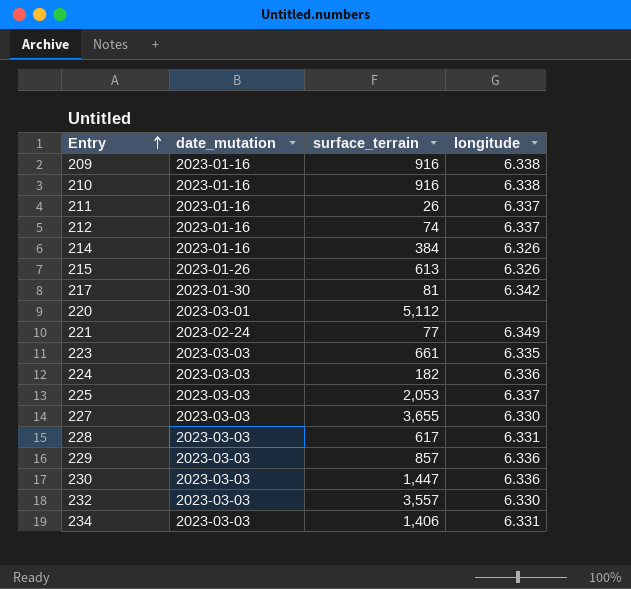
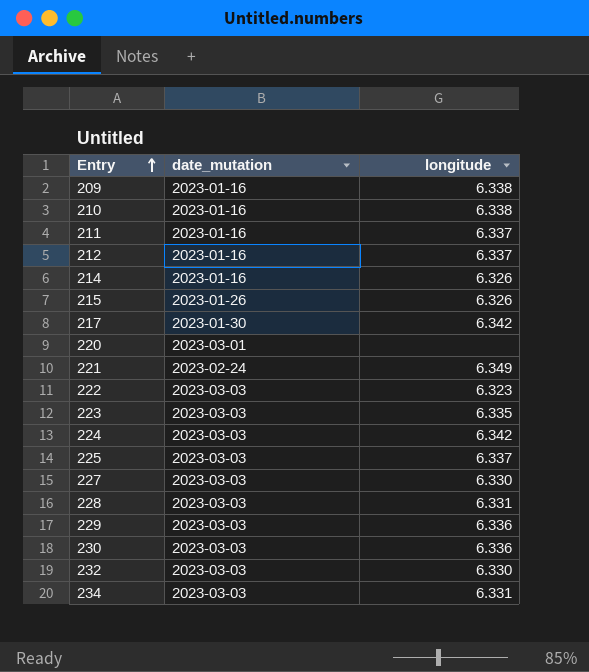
column surface_terrain | position: 3 -> none
row 222: none -> 2023-03-03 | 6.323
224 | longitude: 6.336 -> 6.342

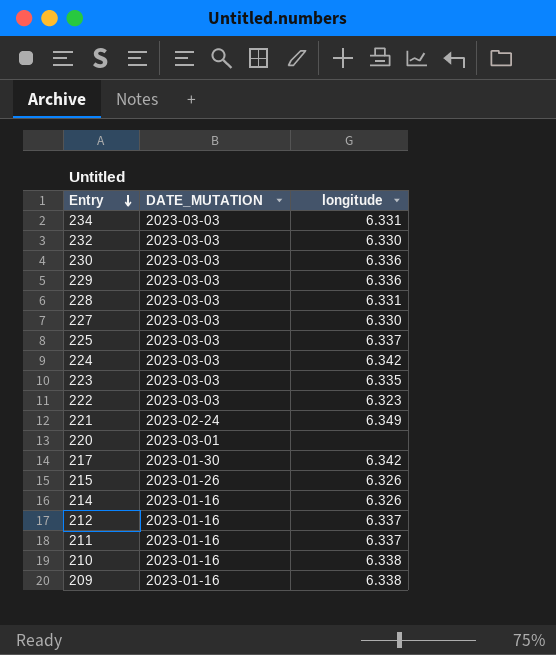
row order: Entry ascending -> Entry descending
column name: date_mutation -> DATE_MUTATION

